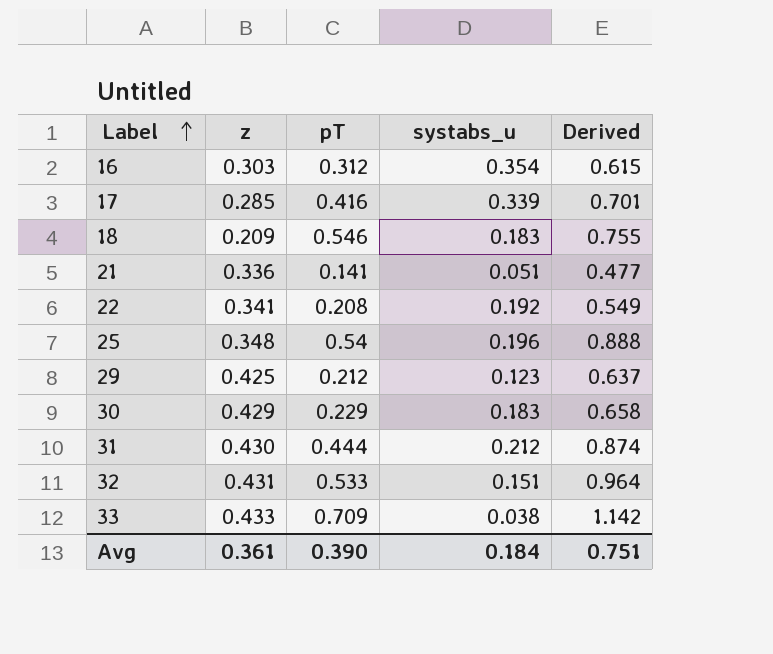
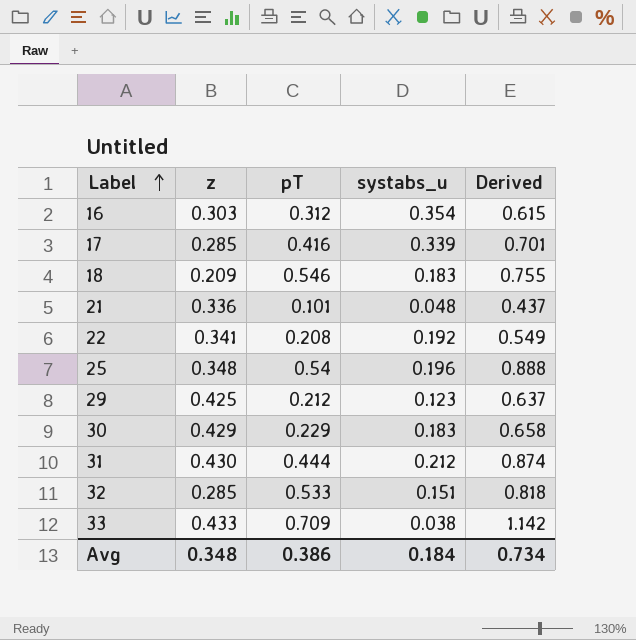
21 | pT: 0.141 -> 0.101
21 | systabs_u: 0.051 -> 0.048
21 | Derived: 0.477 -> 0.437
32 | z: 0.431 -> 0.285
32 | Derived: 0.964 -> 0.818
Avg | z: 0.361 -> 0.348
Avg | pT: 0.390 -> 0.386
Avg | Derived: 0.751 -> 0.734

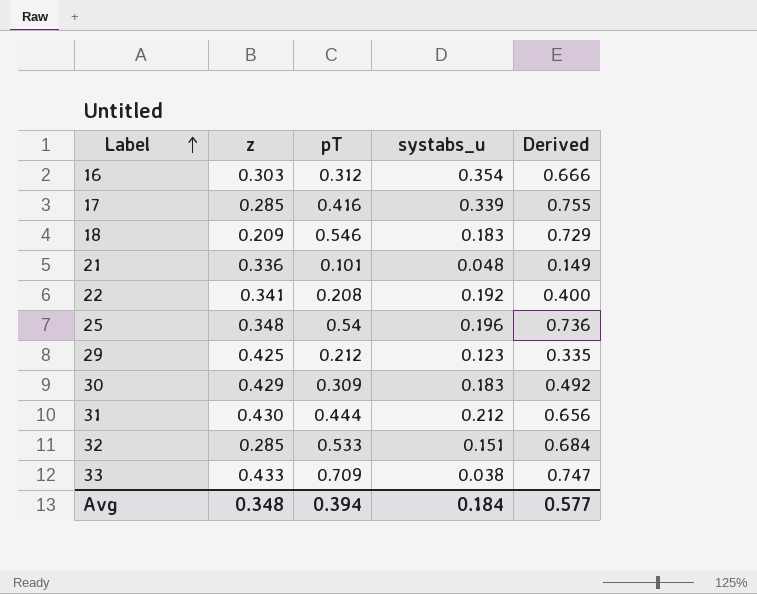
column Derived | formula: [z] + [pT] -> [pT] + [systabs_u]
30 | pT: 0.229 -> 0.309
Avg | pT: 0.386 -> 0.394
Avg | Derived: 0.734 -> 0.577

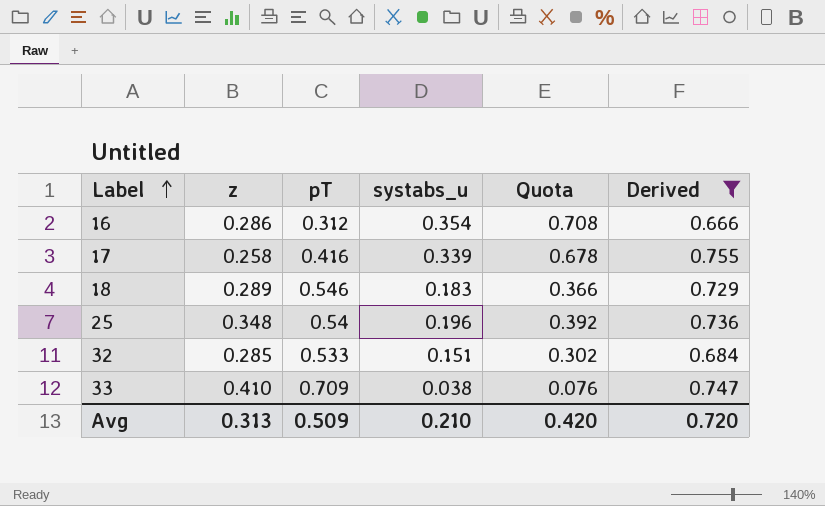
filter: none -> Derived >= 0.666
column Quota | formula: none -> [systabs_u] * 2
16 | z: 0.303 -> 0.286
17 | z: 0.285 -> 0.258
18 | z: 0.209 -> 0.289
33 | z: 0.433 -> 0.410
Avg | z: 0.348 -> 0.313
Avg | pT: 0.394 -> 0.509
Avg | systabs_u: 0.184 -> 0.210
Avg | Derived: 0.577 -> 0.720

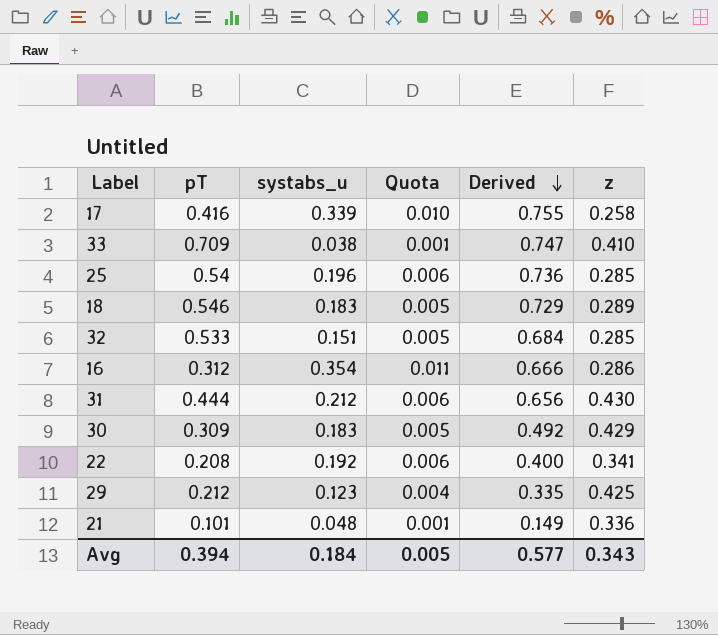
filter: Derived >= 0.666 -> none
row order: Label ascending -> Derived descending
column Quota | formula: [systabs_u] * 2 -> [systabs_u] * 0.03
column z | position: 2 -> 6
25 | z: 0.348 -> 0.285
Avg | pT: 0.509 -> 0.394
Avg | systabs_u: 0.210 -> 0.184
Avg | Quota: 0.420 -> 0.005
Avg | Derived: 0.720 -> 0.577
Avg | z: 0.313 -> 0.343

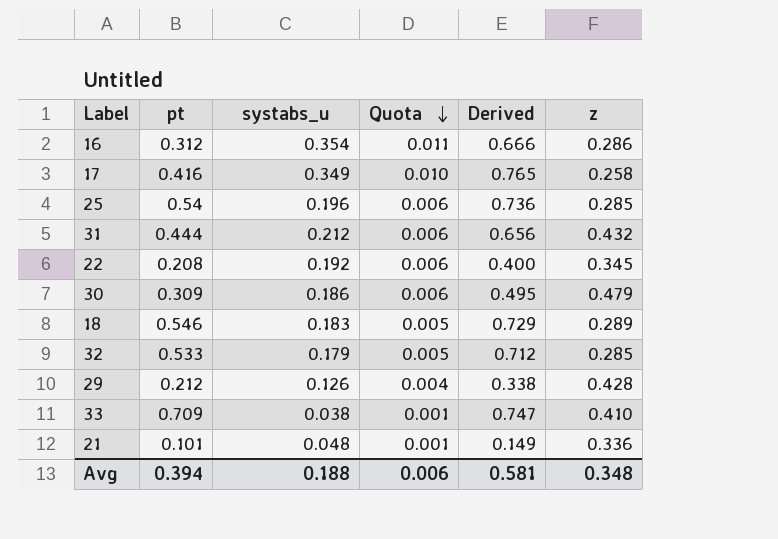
row order: Derived descending -> Quota descending
column name: pT -> pt
17 | systabs_u: 0.339 -> 0.349
17 | Derived: 0.755 -> 0.765
31 | z: 0.430 -> 0.432
22 | z: 0.341 -> 0.345
30 | systabs_u: 0.183 -> 0.186
30 | Quota: 0.005 -> 0.006
30 | Derived: 0.492 -> 0.495
30 | z: 0.429 -> 0.479
32 | systabs_u: 0.151 -> 0.179
32 | Derived: 0.684 -> 0.712
29 | systabs_u: 0.123 -> 0.126
29 | Derived: 0.335 -> 0.338
29 | z: 0.425 -> 0.428
Avg | systabs_u: 0.184 -> 0.188
Avg | Quota: 0.005 -> 0.006
Avg | Derived: 0.577 -> 0.581
Avg | z: 0.343 -> 0.348

